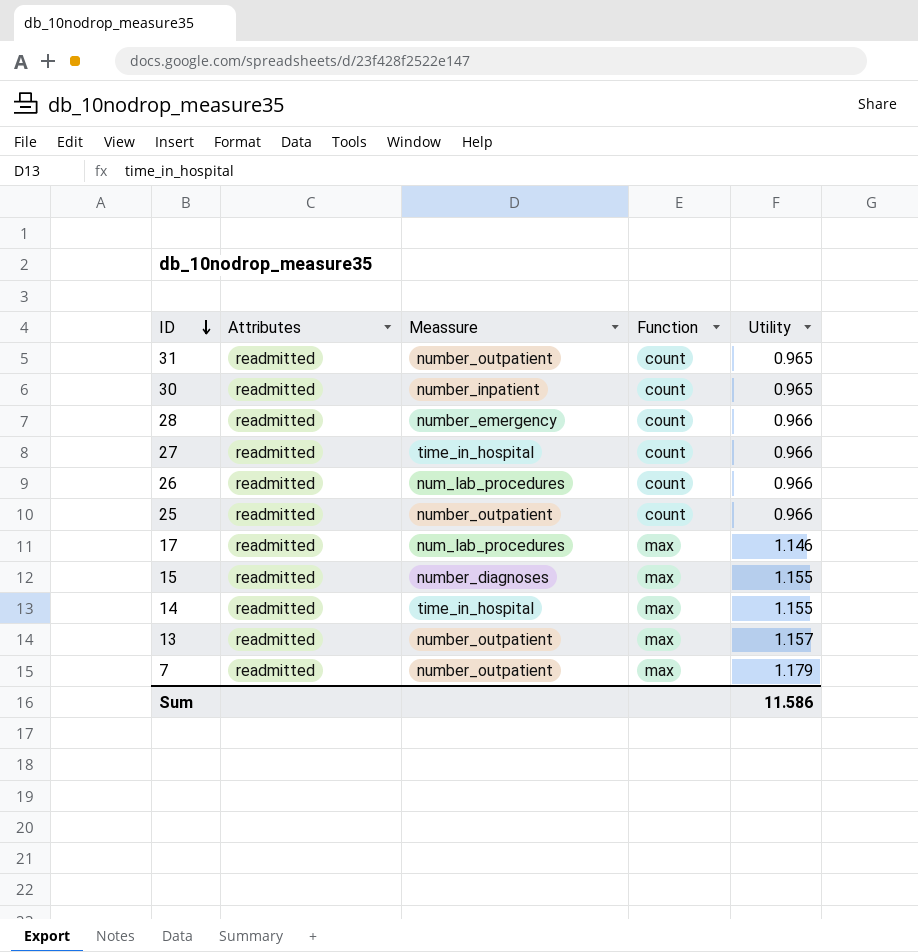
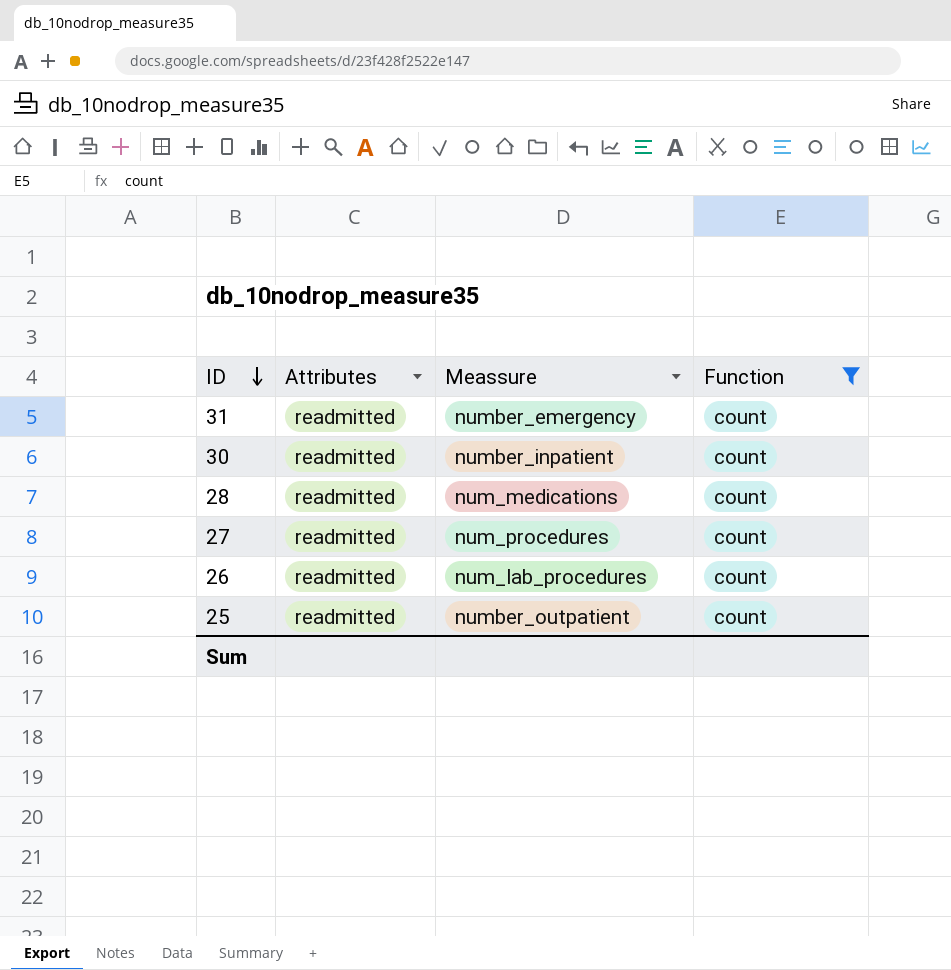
filter: none -> Function = count
column Utility | position: 5 -> none
31 | Meassure: number_outpatient -> number_emergency
28 | Meassure: number_emergency -> num_medications
27 | Meassure: time_in_hospital -> num_procedures

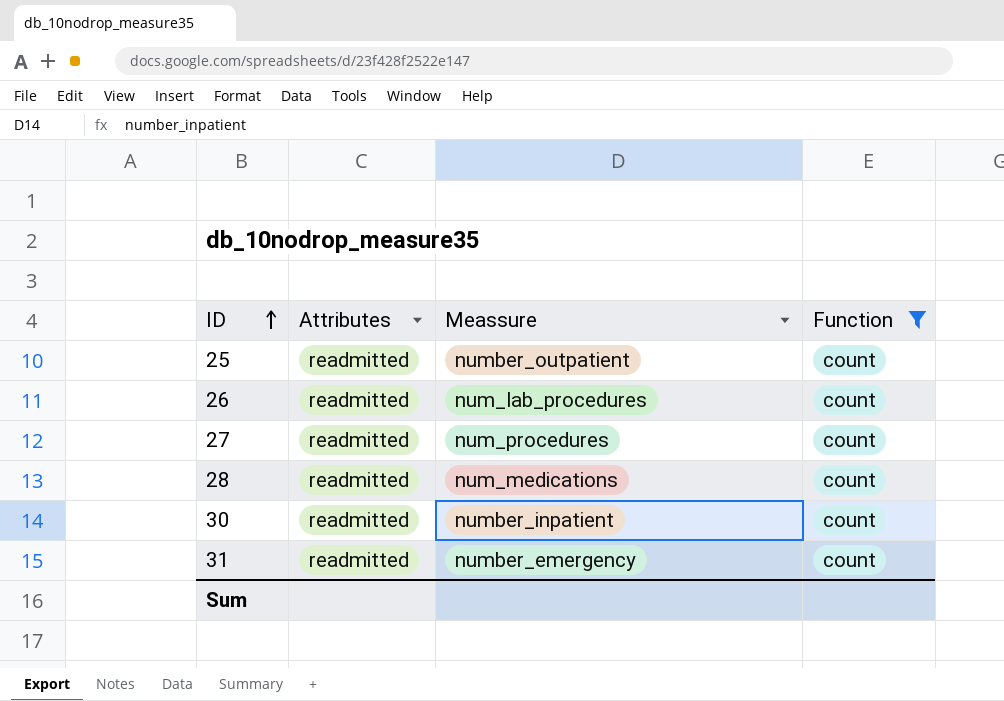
row order: ID descending -> ID ascending

